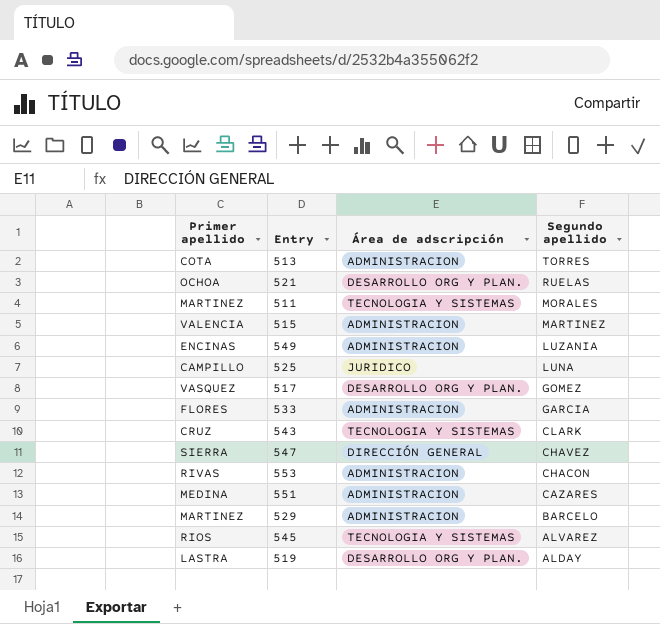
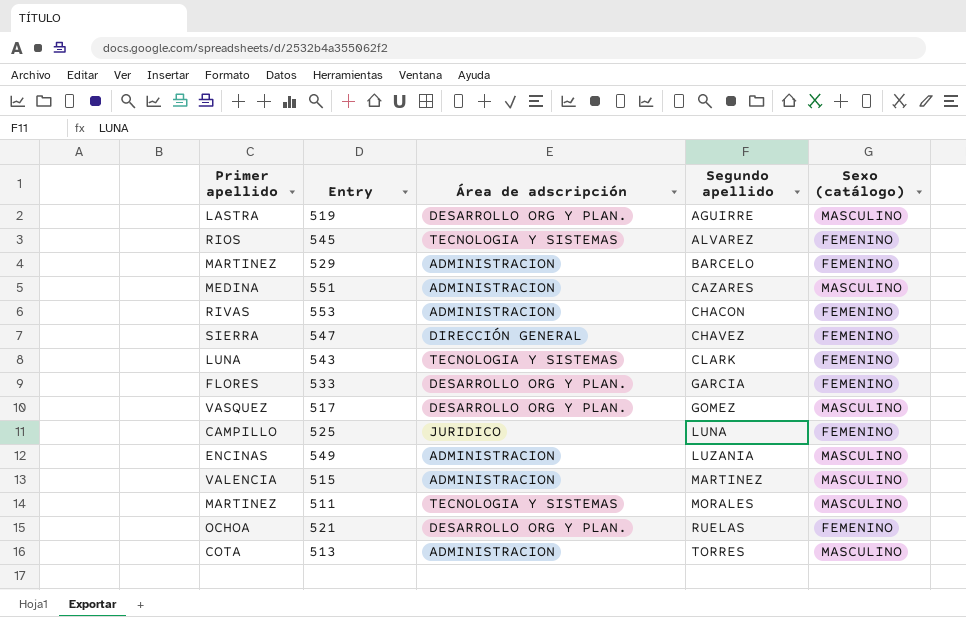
row order: Segundo apellido descending -> Segundo apellido ascending
column Sexo (catálogo) | position: none -> 5
519 | Segundo apellido: ALDAY -> AGUIRRE
543 | Primer apellido: CRUZ -> LUNA
533 | Área de adscripción: ADMINISTRACION -> DESARROLLO ORG Y PLAN.

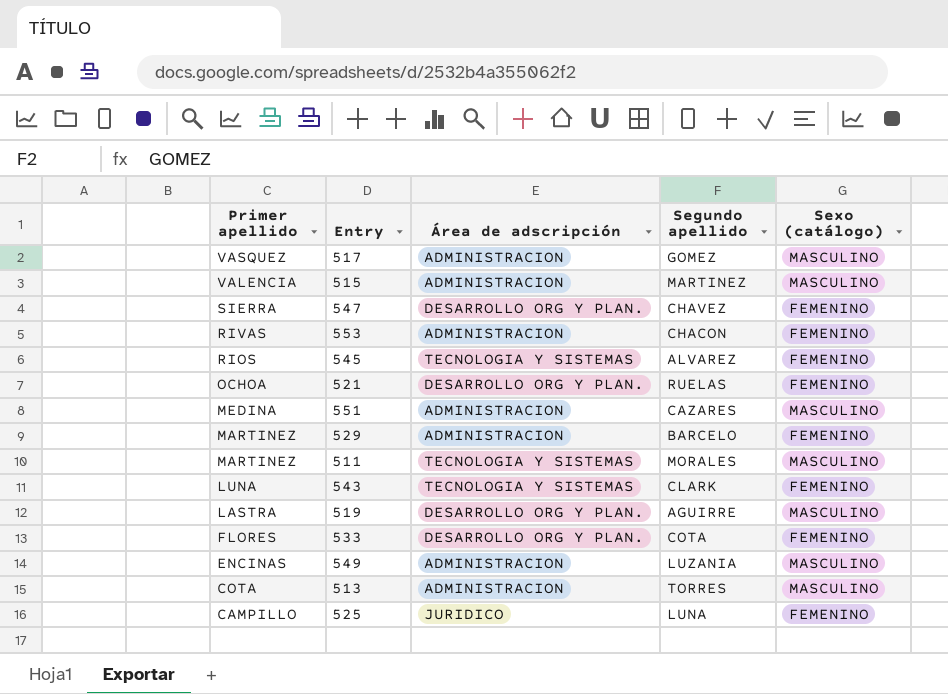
row order: Segundo apellido ascending -> Primer apellido descending
517 | Área de adscripción: DESARROLLO ORG Y PLAN. -> ADMINISTRACION
547 | Área de adscripción: DIRECCIÓN GENERAL -> DESARROLLO ORG Y PLAN.
533 | Segundo apellido: GARCIA -> COTA

